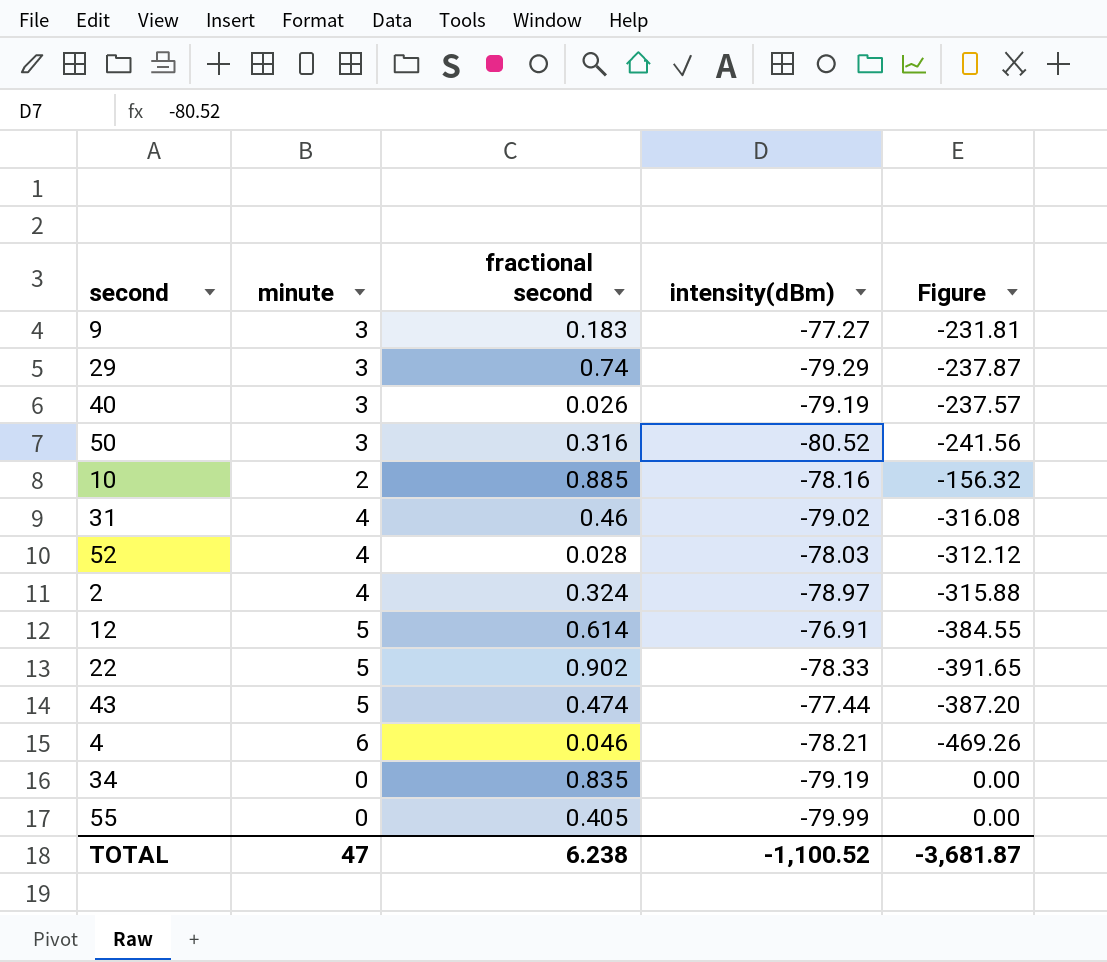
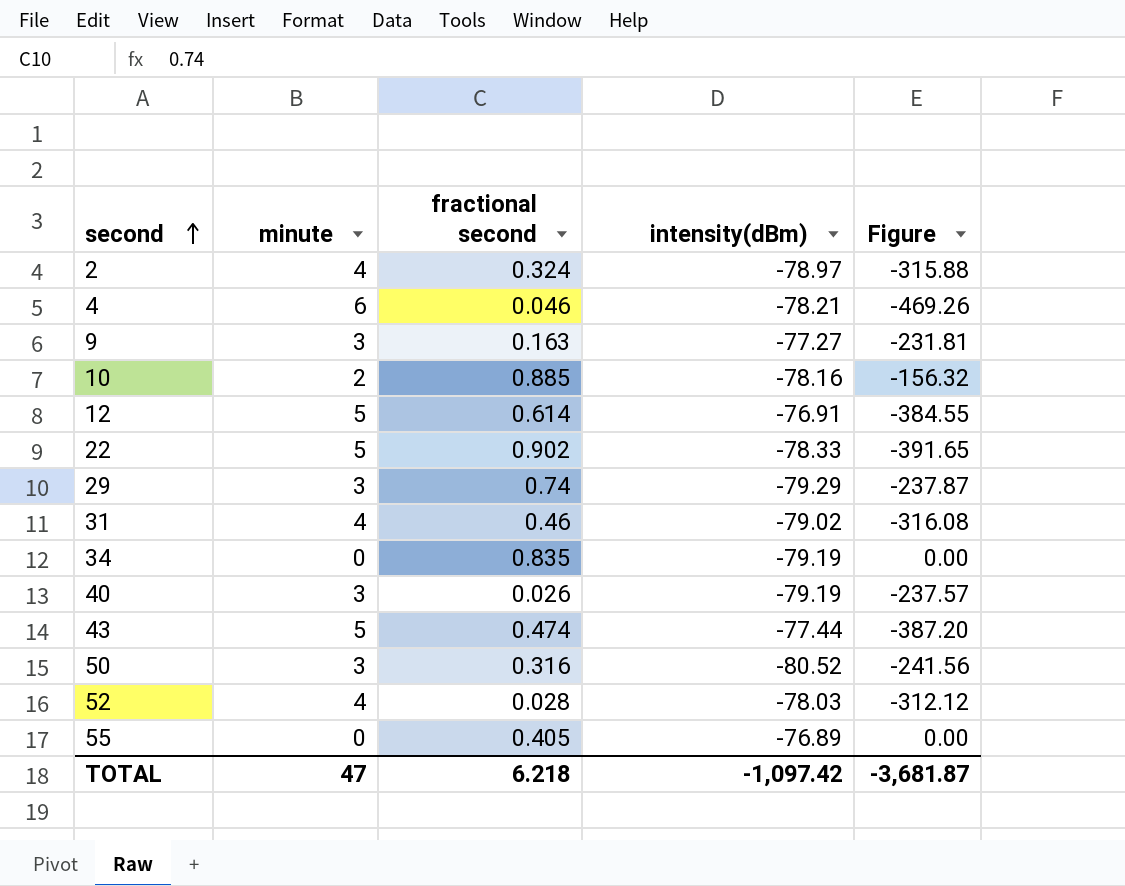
row order: none -> second ascending
9 | fractional second: 0.183 -> 0.163
55 | intensity(dBm): -79.99 -> -76.89
TOTAL | fractional second: 6.238 -> 6.218
TOTAL | intensity(dBm): -1,100.52 -> -1,097.42

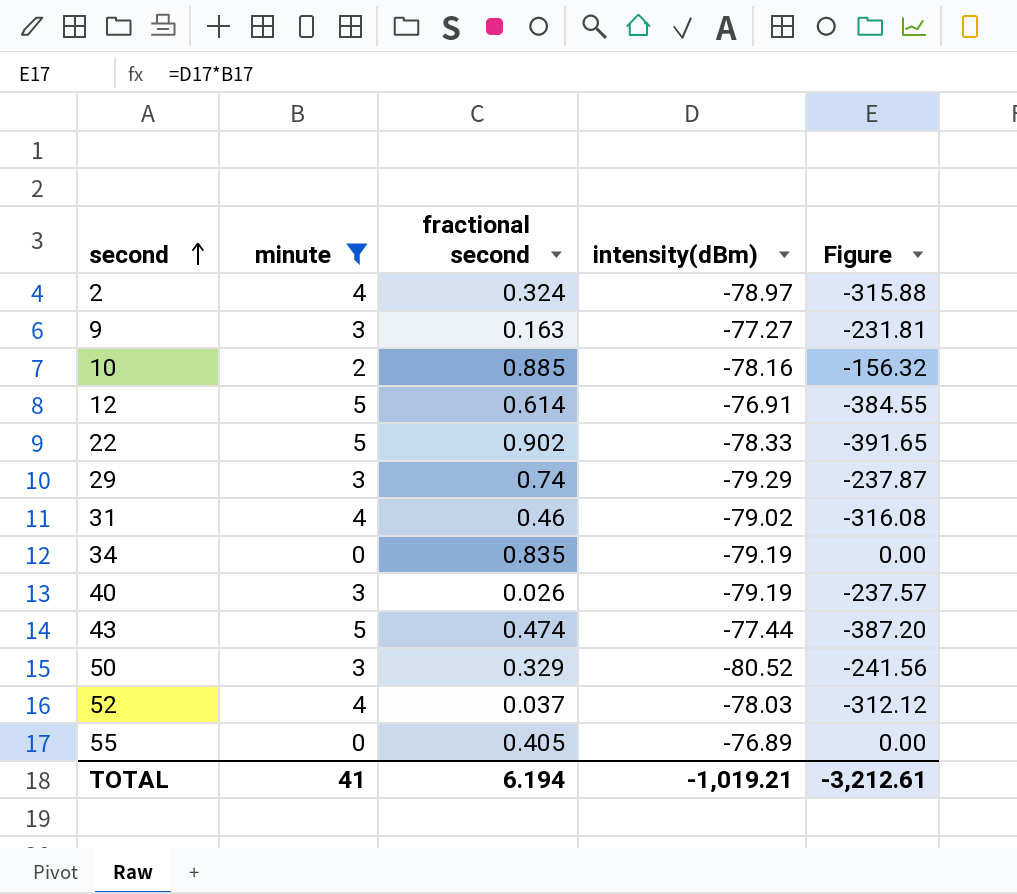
filter: none -> minute != 6
50 | fractional second: 0.316 -> 0.329
52 | fractional second: 0.028 -> 0.037
TOTAL | minute: 47 -> 41
TOTAL | fractional second: 6.218 -> 6.194
TOTAL | intensity(dBm): -1,097.42 -> -1,019.21
TOTAL | Figure: -3,681.87 -> -3,212.61

